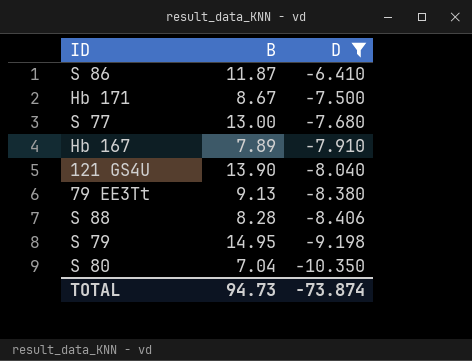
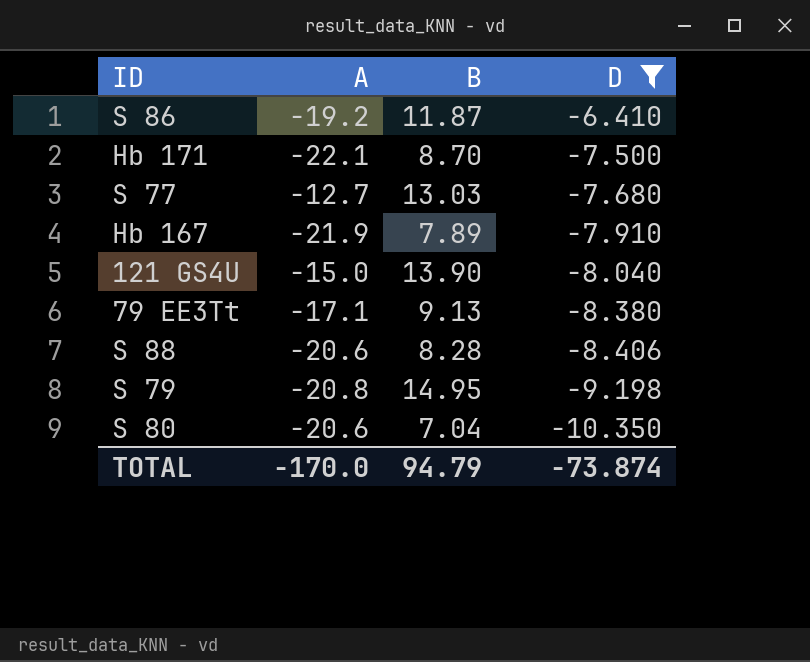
column A | position: none -> 2
Hb 171 | B: 8.67 -> 8.70
S 77 | B: 13.00 -> 13.03
TOTAL | B: 94.73 -> 94.79

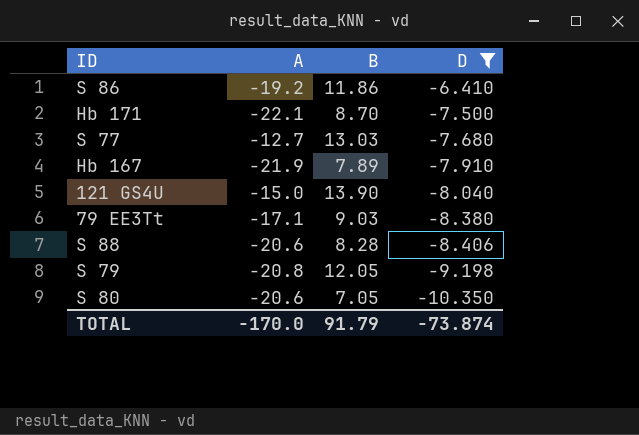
S 86 | B: 11.87 -> 11.86
79 EE3Tt | B: 9.13 -> 9.03
S 79 | B: 14.95 -> 12.05
S 80 | B: 7.04 -> 7.05
TOTAL | B: 94.79 -> 91.79

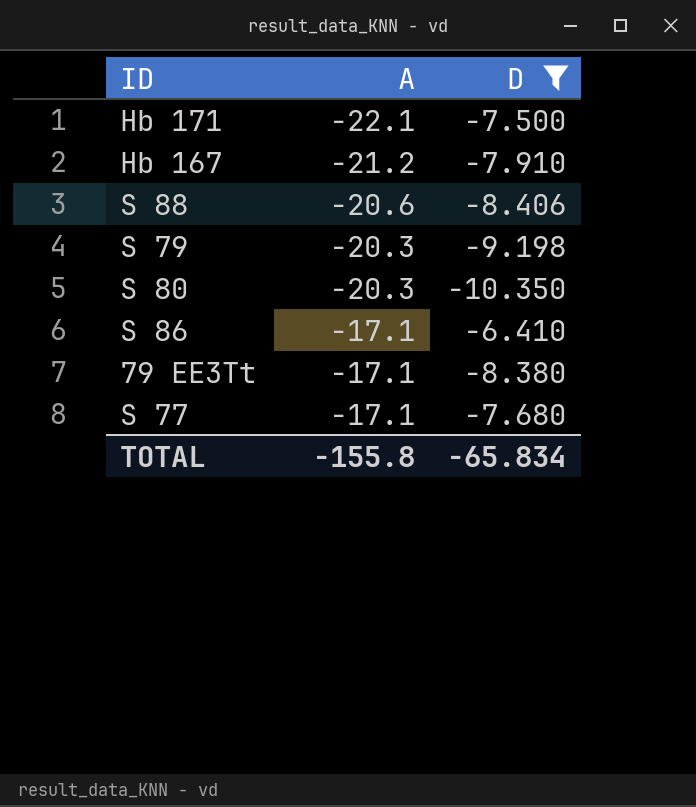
row order: D descending -> A ascending
column B | position: 3 -> none
row 121 GS4U: -15.0 | 13.90 | -8.040 -> none
Hb 167 | A: -21.9 -> -21.2
S 79 | A: -20.8 -> -20.3
S 80 | A: -20.6 -> -20.3
S 86 | A: -19.2 -> -17.1
S 77 | A: -12.7 -> -17.1
TOTAL | A: -170.0 -> -155.8
TOTAL | D: -73.874 -> -65.834

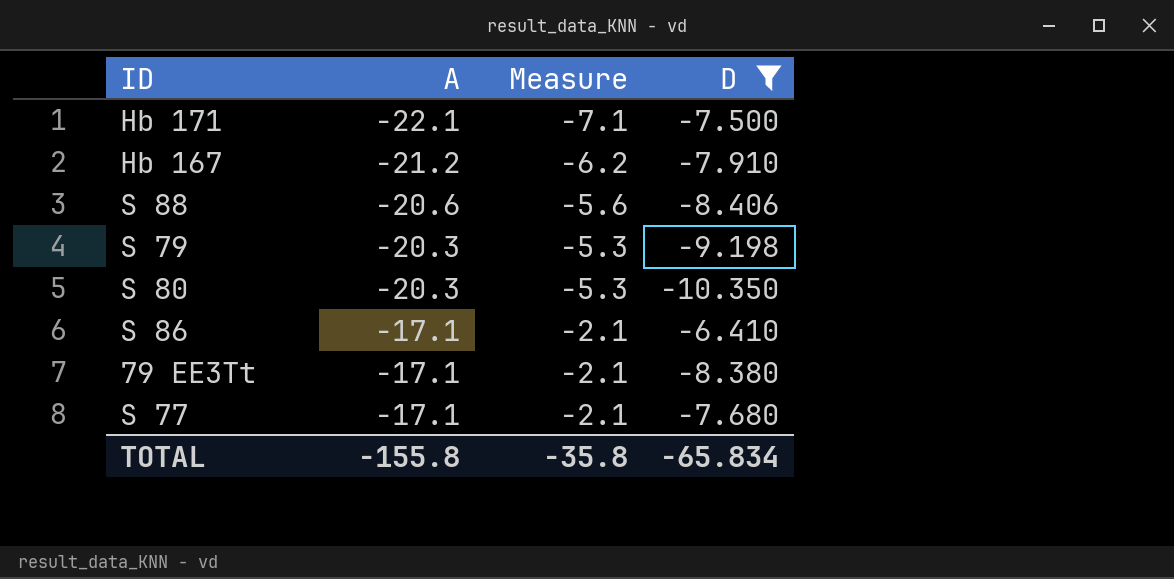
column Measure | formula: none -> [A] + 15

